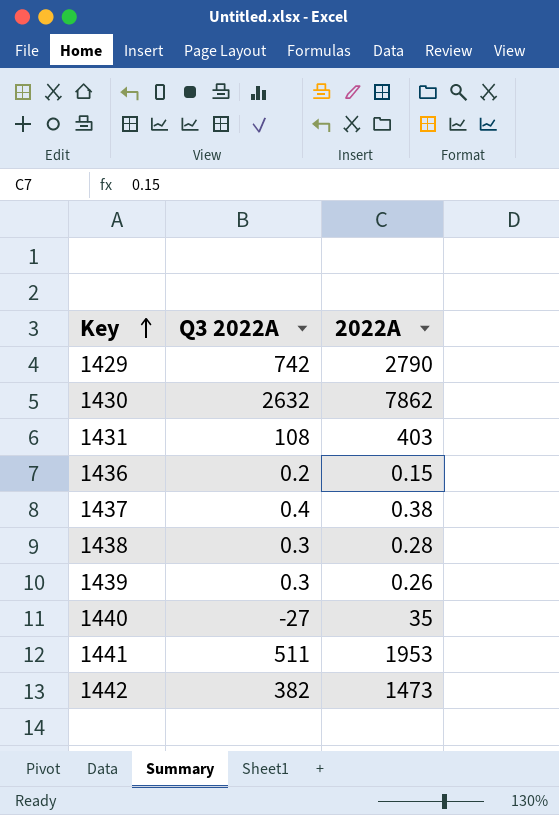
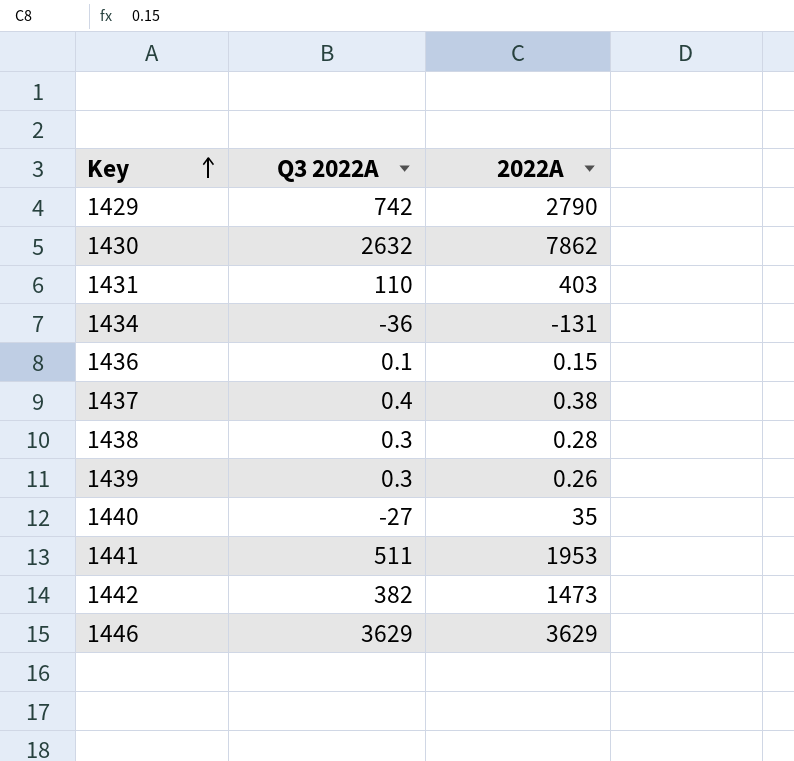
1431 | Q3 2022A: 108 -> 110
row 1434: none -> -36 | -131
1436 | Q3 2022A: 0.2 -> 0.1
row 1446: none -> 3629 | 3629

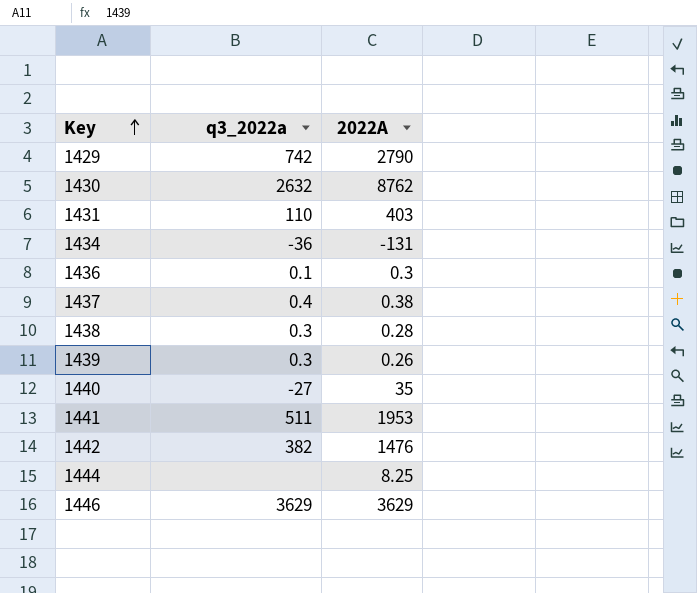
column name: Q3 2022A -> q3_2022a
1430 | 2022A: 7862 -> 8762
1436 | 2022A: 0.15 -> 0.3
1442 | 2022A: 1473 -> 1476
row 1444: none -> none | 8.25

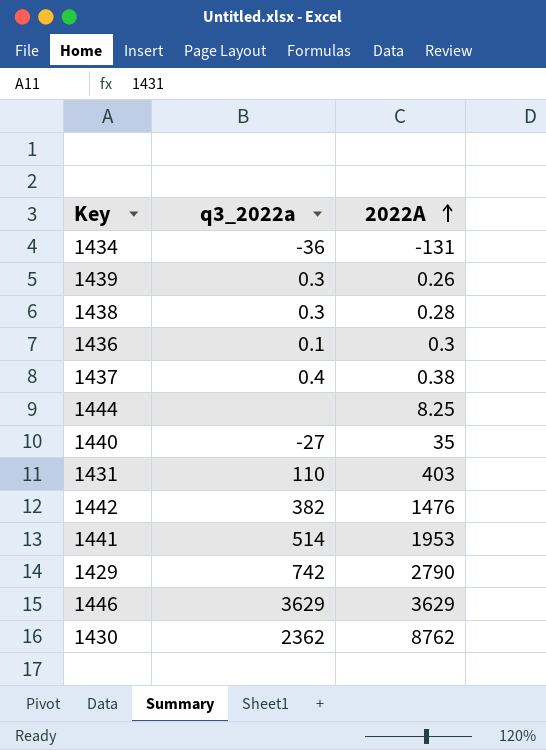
row order: Key ascending -> 2022A ascending
1441 | q3_2022a: 511 -> 514
1430 | q3_2022a: 2632 -> 2362

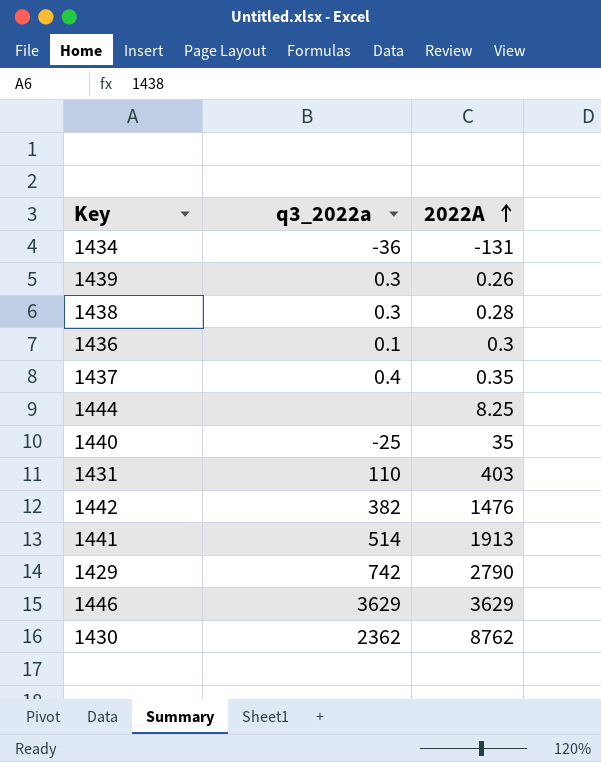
1437 | 2022A: 0.38 -> 0.35
1440 | q3_2022a: -27 -> -25
1441 | 2022A: 1953 -> 1913

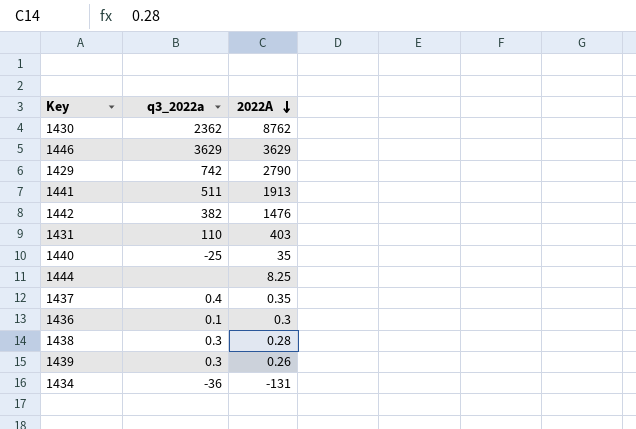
row order: 2022A ascending -> 2022A descending
1441 | q3_2022a: 514 -> 511

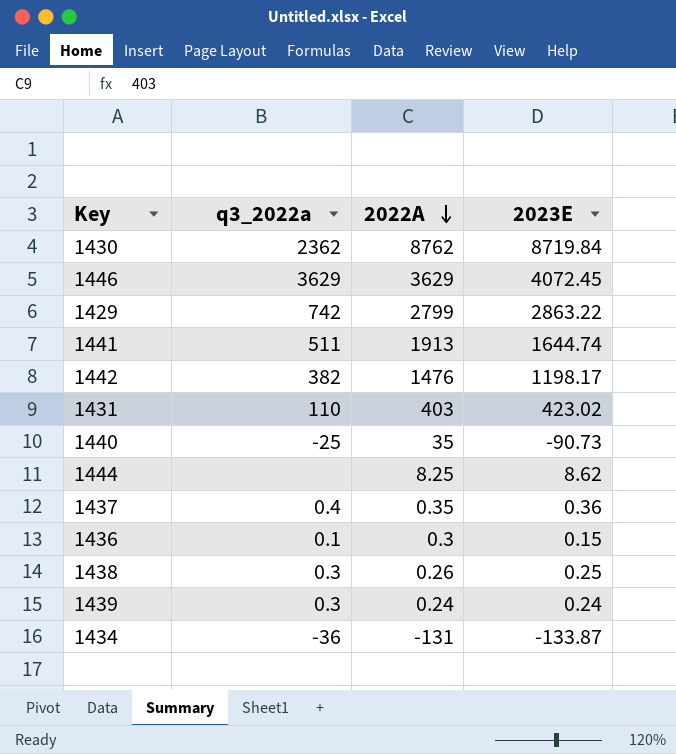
column 2023E | position: none -> 4
1429 | 2022A: 2790 -> 2799
1438 | 2022A: 0.28 -> 0.26
1439 | 2022A: 0.26 -> 0.24

